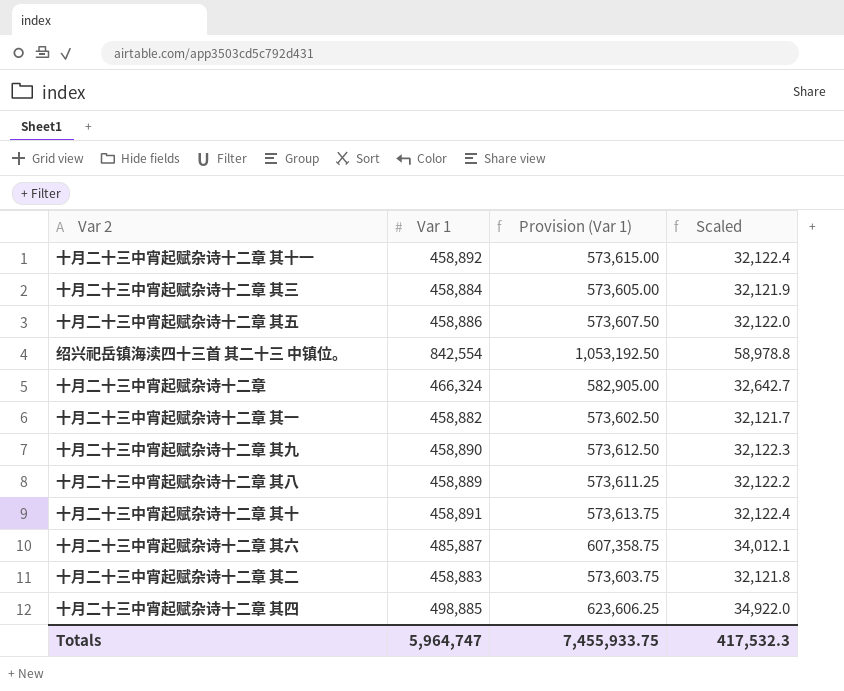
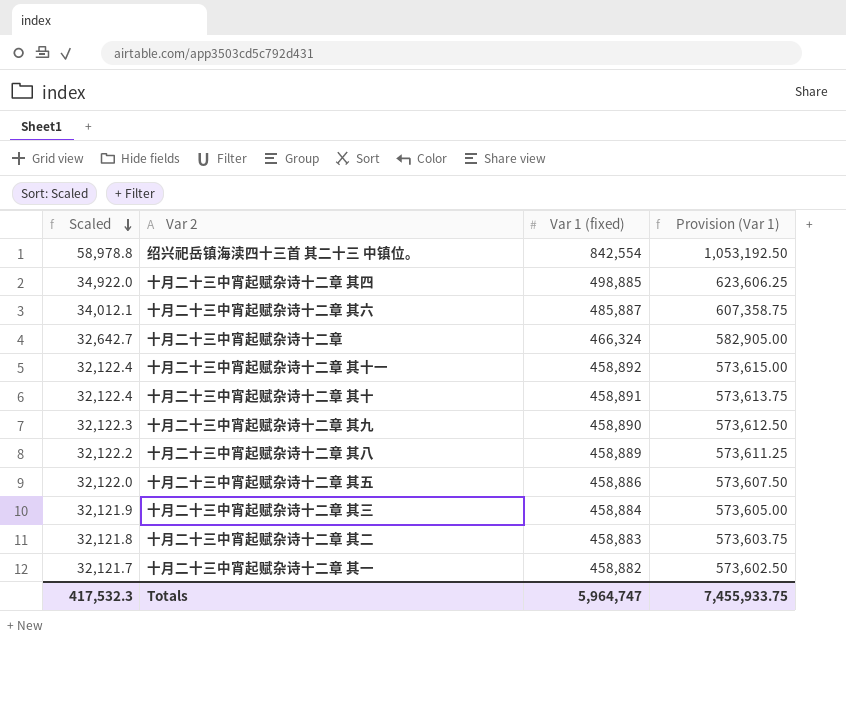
row order: none -> Scaled descending
column Scaled | position: 4 -> 1
column name: Var 1 -> Var 1 (fixed)

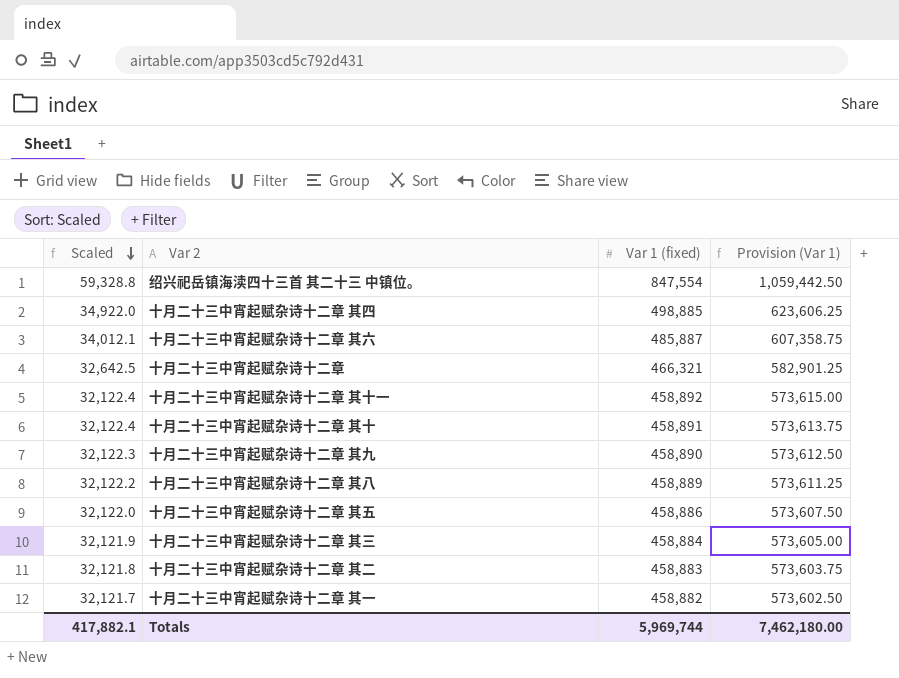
绍兴祀岳镇海渎四十三首 其二十三 中镇位。 | Scaled: 58,978.8 -> 59,328.8
绍兴祀岳镇海渎四十三首 其二十三 中镇位。 | Var 1 (fixed): 842,554 -> 847,554
绍兴祀岳镇海渎四十三首 其二十三 中镇位。 | Provision (Var 1): 1,053,192.50 -> 1,059,442.50
十月二十三中宵起赋杂诗十二章 | Scaled: 32,642.7 -> 32,642.5
十月二十三中宵起赋杂诗十二章 | Var 1 (fixed): 466,324 -> 466,321
十月二十三中宵起赋杂诗十二章 | Provision (Var 1): 582,905.00 -> 582,901.25
Totals | Scaled: 417,532.3 -> 417,882.1
Totals | Var 1 (fixed): 5,964,747 -> 5,969,744
Totals | Provision (Var 1): 7,455,933.75 -> 7,462,180.00

